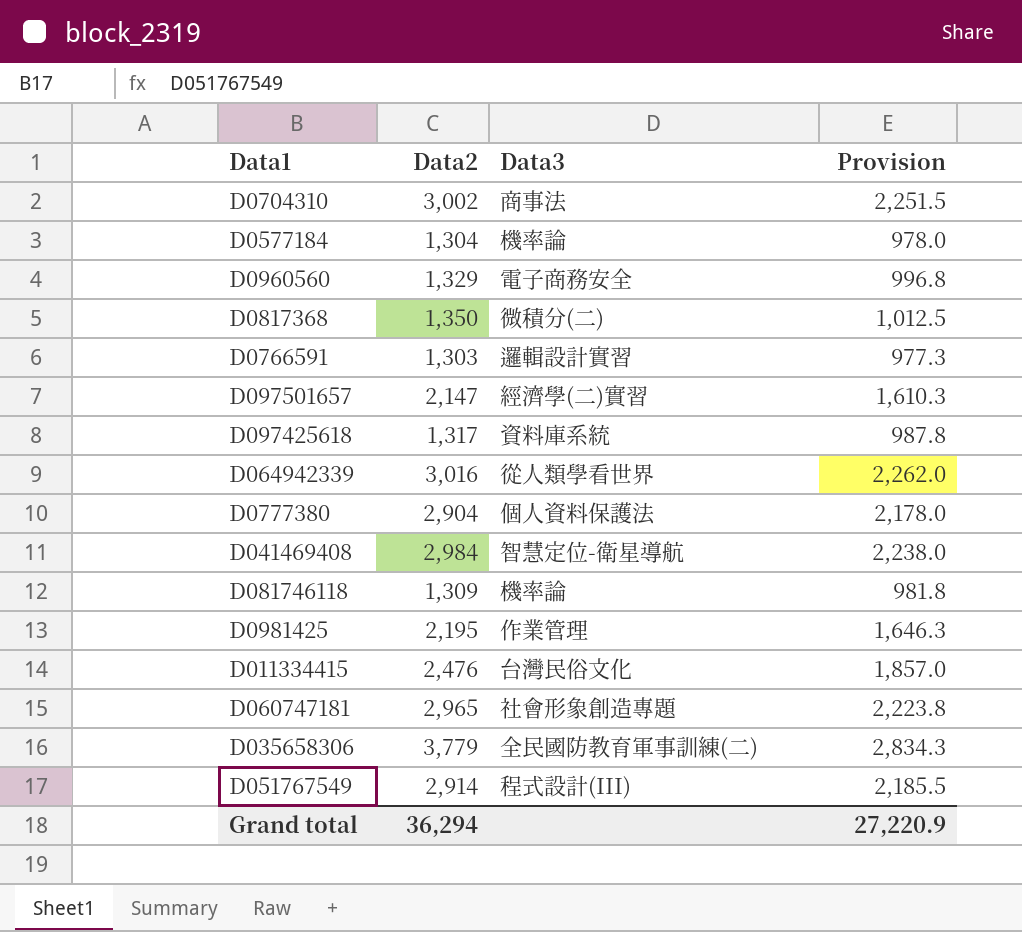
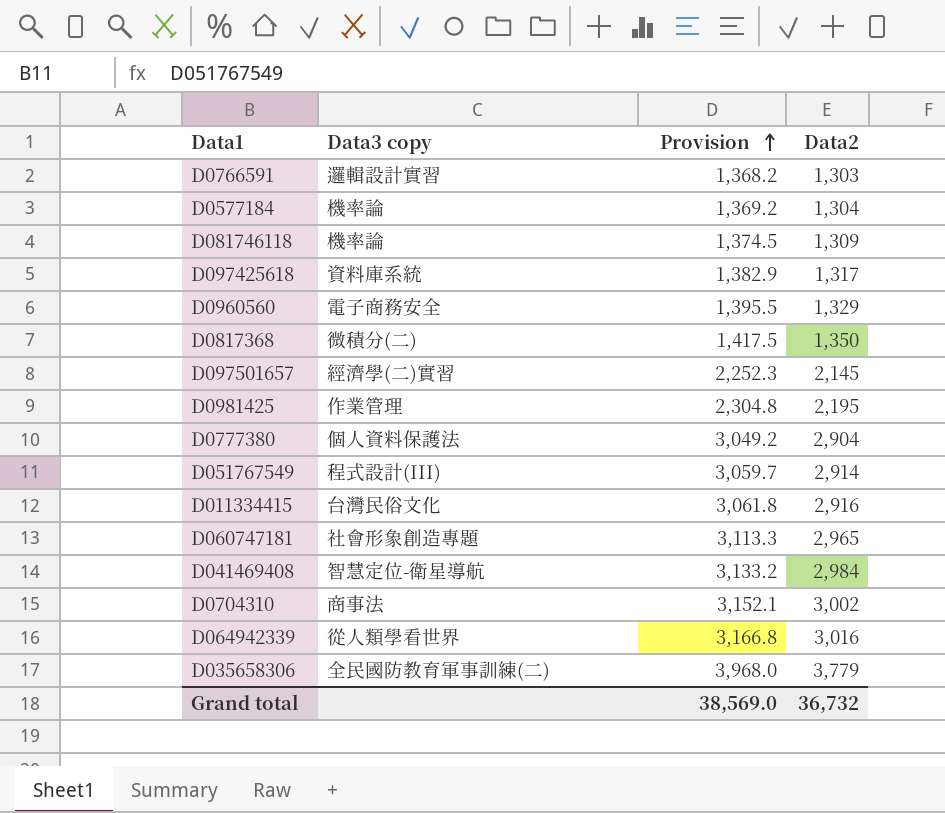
row order: none -> Provision ascending
column name: Data3 -> Data3 copy
column Provision | formula: [Data2] * 0.75 -> [Data2] * 1.05
column Data2 | position: 2 -> 4
D097501657 | Data2: 2,147 -> 2,145
D011334415 | Data2: 2,476 -> 2,916
Grand total | Provision: 27,220.9 -> 38,569.0
Grand total | Data2: 36,294 -> 36,732

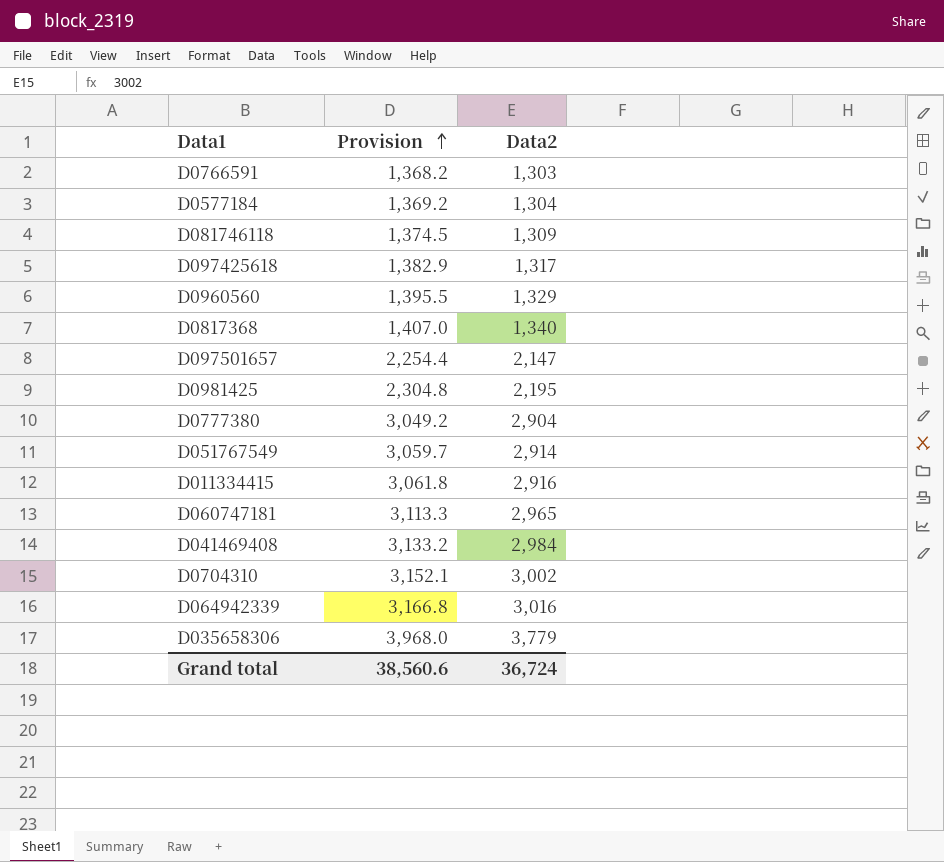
column Data3 copy | position: 2 -> none
D0817368 | Provision: 1,417.5 -> 1,407.0
D0817368 | Data2: 1,350 -> 1,340
D097501657 | Provision: 2,252.3 -> 2,254.4
D097501657 | Data2: 2,145 -> 2,147
Grand total | Provision: 38,569.0 -> 38,560.6
Grand total | Data2: 36,732 -> 36,724

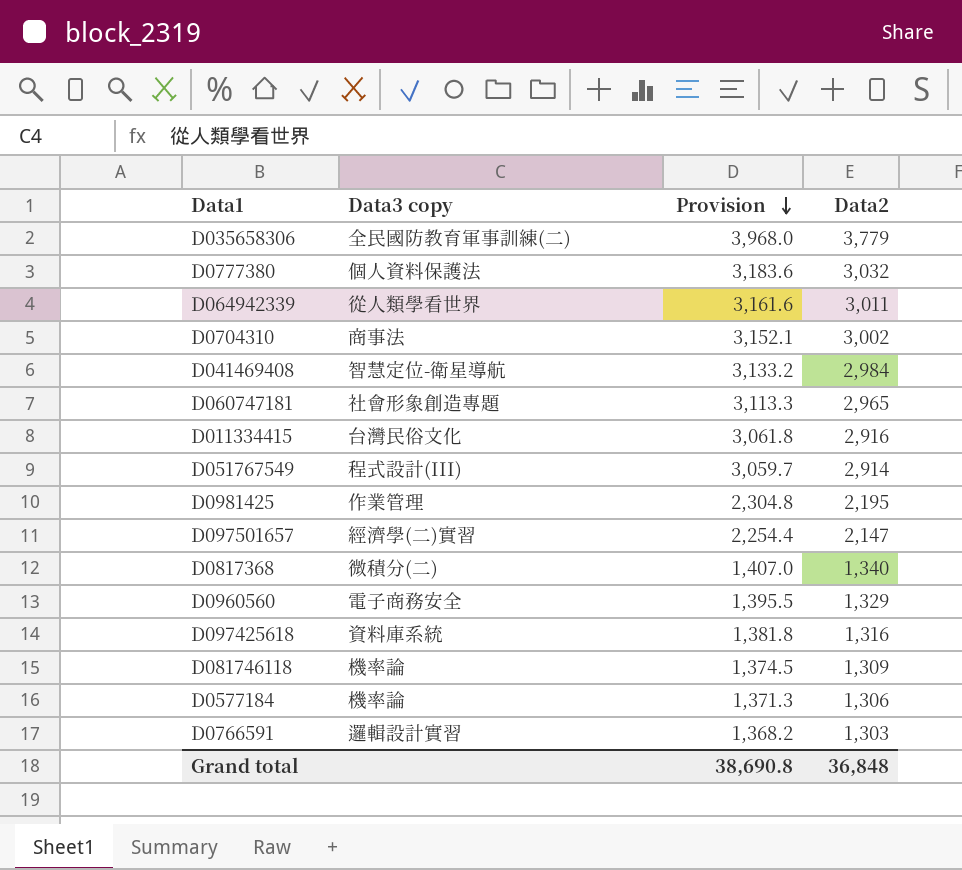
row order: Provision ascending -> Provision descending
column Data3 copy | position: none -> 2
D0777380 | Provision: 3,049.2 -> 3,183.6
D0777380 | Data2: 2,904 -> 3,032
D064942339 | Provision: 3,166.8 -> 3,161.6
D064942339 | Data2: 3,016 -> 3,011
D097425618 | Provision: 1,382.9 -> 1,381.8
D097425618 | Data2: 1,317 -> 1,316
D0577184 | Provision: 1,369.2 -> 1,371.3
D0577184 | Data2: 1,304 -> 1,306
Grand total | Provision: 38,560.6 -> 38,690.8
Grand total | Data2: 36,724 -> 36,848

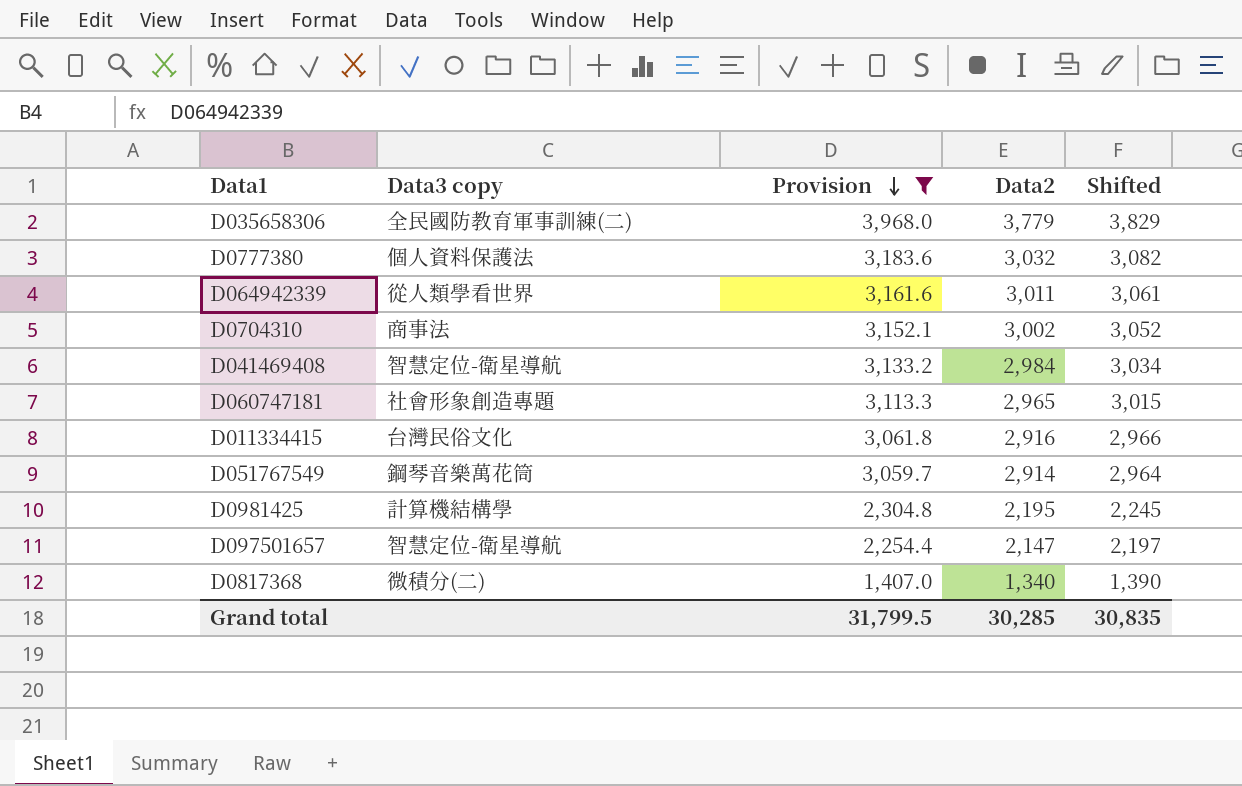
filter: none -> Provision >= 1,407.0
column Shifted | formula: none -> [Data2] + 50
D051767549 | Data3 copy: 程式設計(III) -> 鋼琴音樂萬花筒
D0981425 | Data3 copy: 作業管理 -> 計算機結構學
D097501657 | Data3 copy: 經濟學(二)實習 -> 智慧定位-衛星導航
Grand total | Provision: 38,690.8 -> 31,799.5
Grand total | Data2: 36,848 -> 30,285

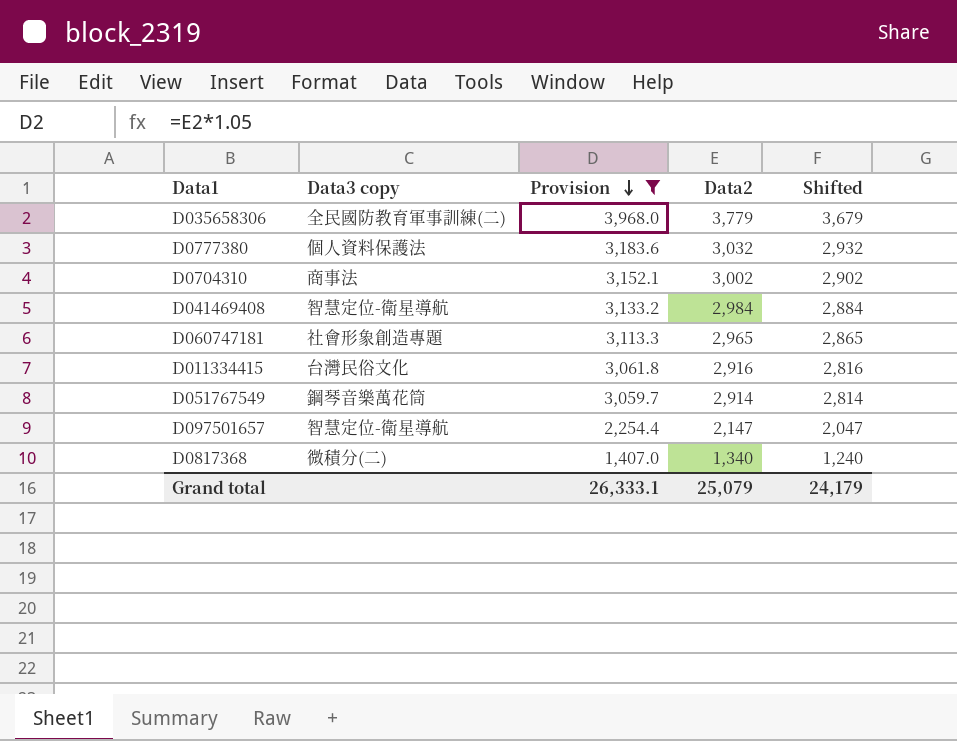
column Shifted | formula: [Data2] + 50 -> [Data2] - 100
row D064942339: 從人類學看世界 | 3,161.6 | 3,011 | 3,061 -> none
row D0981425: 計算機結構學 | 2,304.8 | 2,195 | 2,245 -> none
Grand total | Provision: 31,799.5 -> 26,333.1
Grand total | Data2: 30,285 -> 25,079
Grand total | Shifted: 30,835 -> 24,179

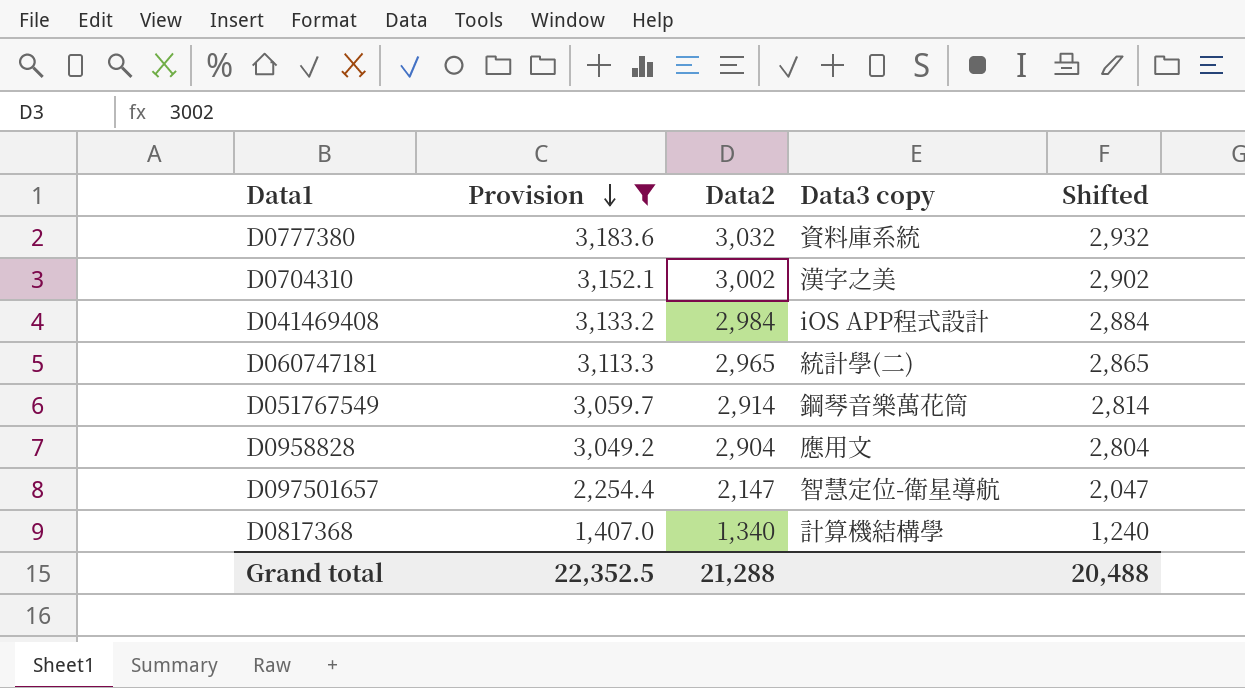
column Data3 copy | position: 2 -> 4
row D035658306: 全民國防教育軍事訓練(二) | 3,968.0 | 3,779 | 3,679 -> none
row D011334415: 台灣民俗文化 | 3,061.8 | 2,916 | 2,816 -> none
D0777380 | Data3 copy: 個人資料保護法 -> 資料庫系統
D0704310 | Data3 copy: 商事法 -> 漢字之美
D041469408 | Data3 copy: 智慧定位-衛星導航 -> iOS APP程式設計
D060747181 | Data3 copy: 社會形象創造專題 -> 統計學(二)
row D0958828: none -> 3,049.2 | 2,904 | 應用文 | 2,804
D0817368 | Data3 copy: 微積分(二) -> 計算機結構學
Grand total | Provision: 26,333.1 -> 22,352.5
Grand total | Data2: 25,079 -> 21,288
Grand total | Shifted: 24,179 -> 20,488

